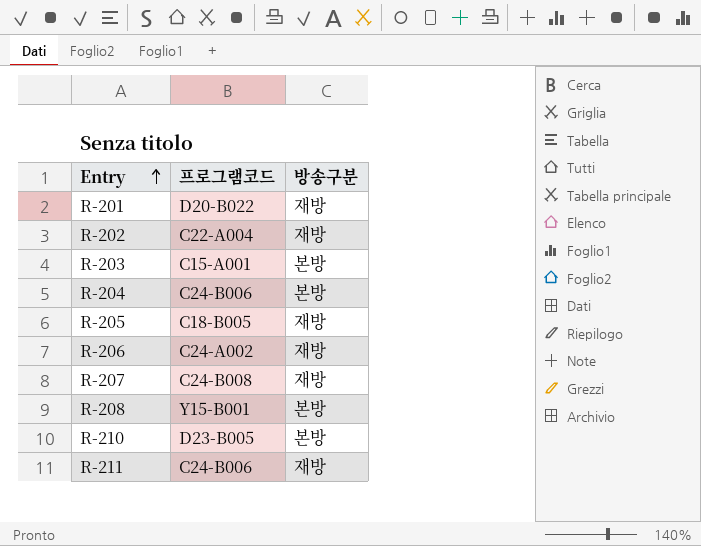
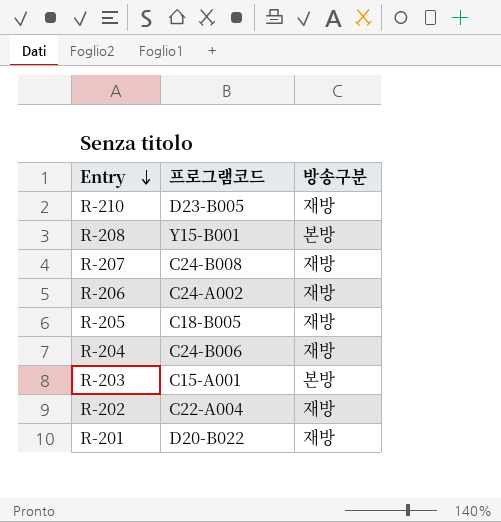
row order: Entry ascending -> Entry descending
row R-211: C24-B006 | 재방 -> none
R-210 | 방송구분: 본방 -> 재방
R-204 | 방송구분: 본방 -> 재방

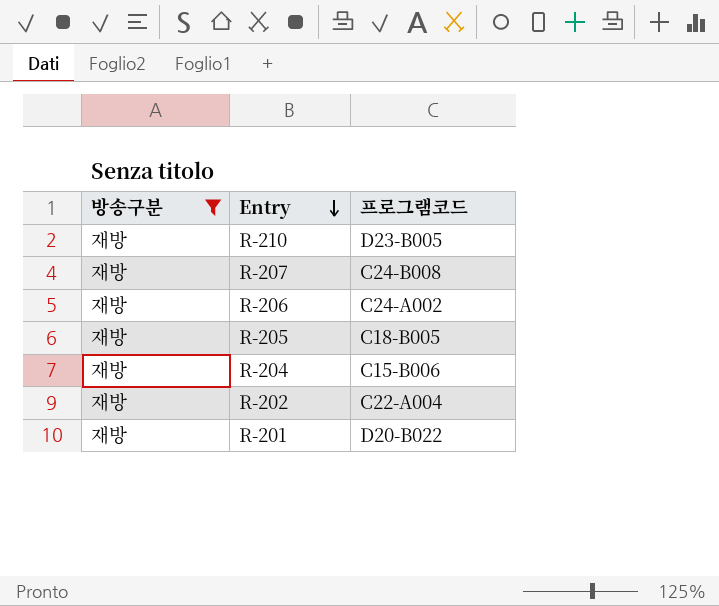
filter: none -> 방송구분 = 재방
column 방송구분 | position: 3 -> 1
R-204 | 프로그램코드: C24-B006 -> C15-B006

